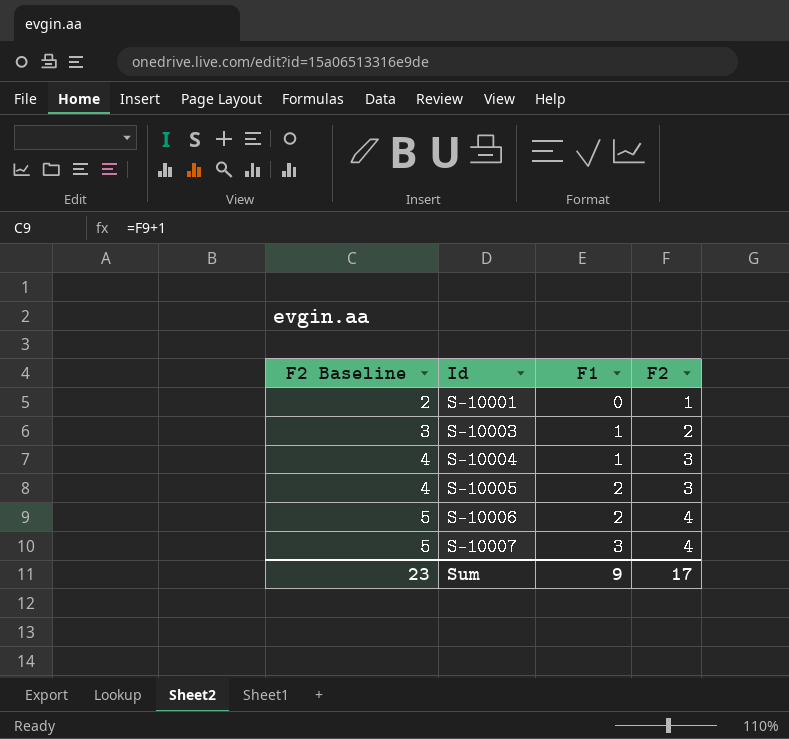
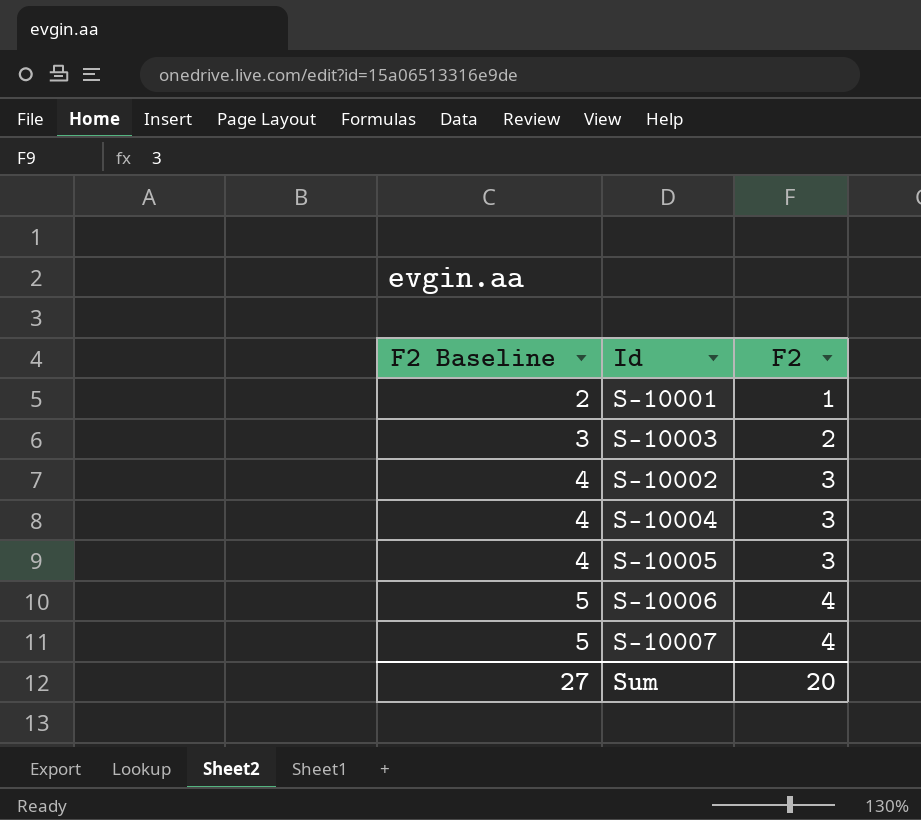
column F1 | position: 3 -> none
row S-10002: none -> 4 | 3
Sum | F2 Baseline: 23 -> 27
Sum | F2: 17 -> 20

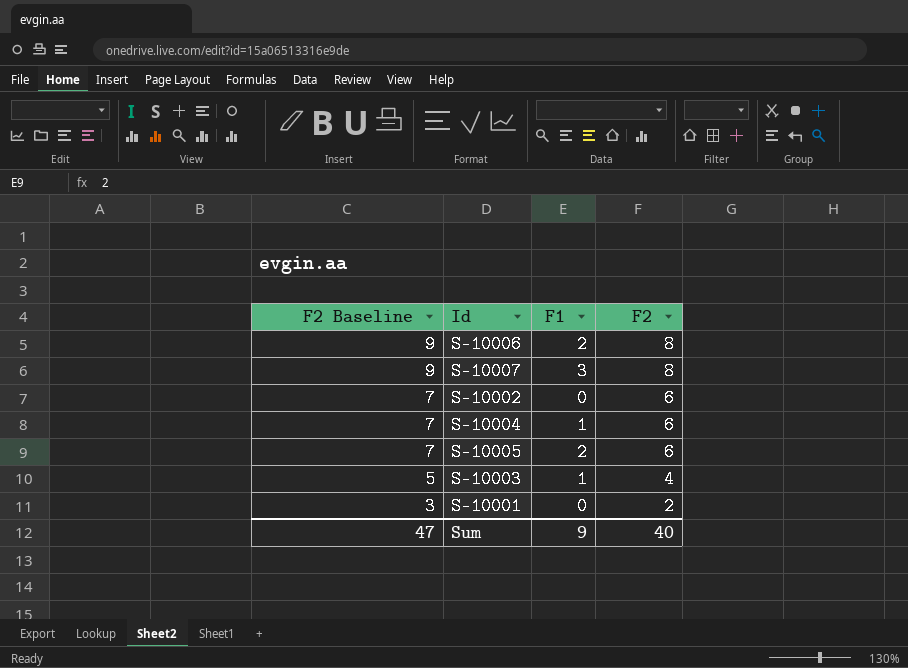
row order: F2 Baseline ascending -> F2 Baseline descending
column F1 | position: none -> 3
S-10006 | F2 Baseline: 5 -> 9
S-10006 | F2: 4 -> 8
S-10007 | F2 Baseline: 5 -> 9
S-10007 | F2: 4 -> 8
S-10002 | F2 Baseline: 4 -> 7
S-10002 | F2: 3 -> 6
S-10004 | F2 Baseline: 4 -> 7
S-10004 | F2: 3 -> 6
S-10005 | F2 Baseline: 4 -> 7
S-10005 | F2: 3 -> 6
S-10003 | F2 Baseline: 3 -> 5
S-10003 | F2: 2 -> 4
S-10001 | F2 Baseline: 2 -> 3
S-10001 | F2: 1 -> 2
Sum | F2 Baseline: 27 -> 47
Sum | F2: 20 -> 40

